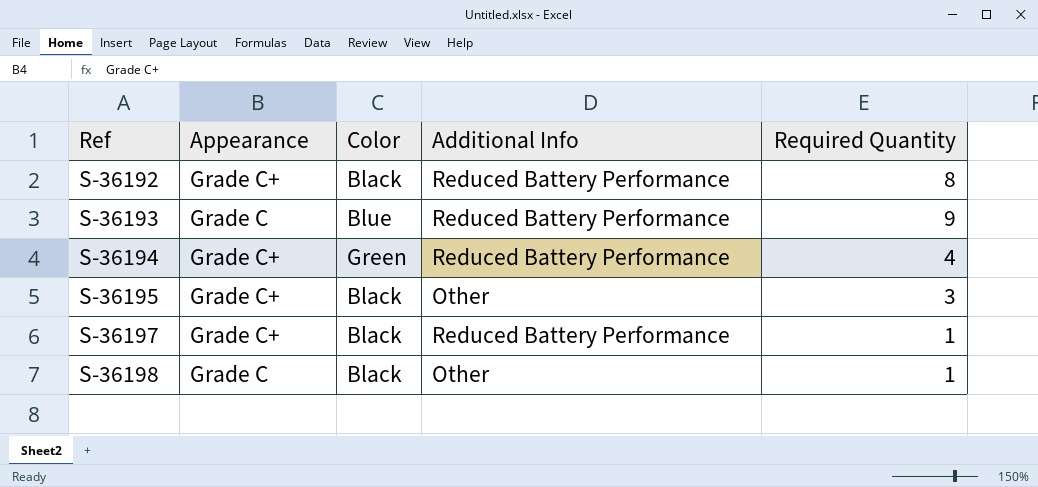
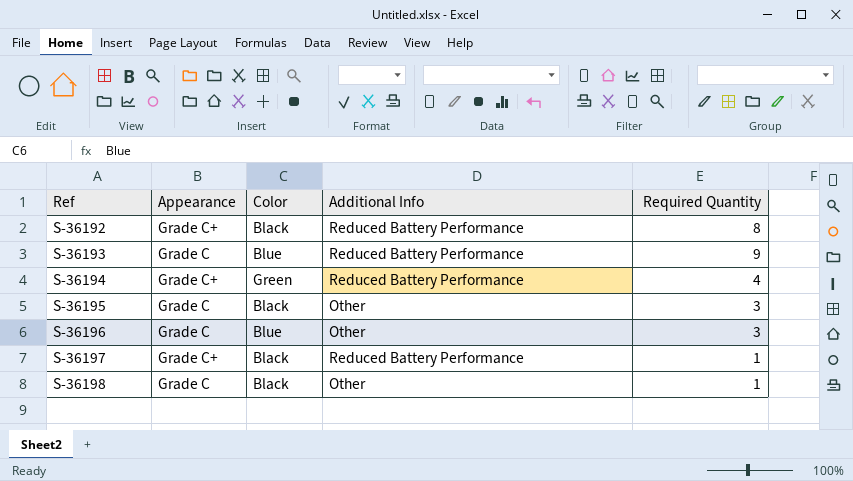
S-36195 | Appearance: Grade C+ -> Grade C
row S-36196: none -> Grade C | Blue | Other | 3

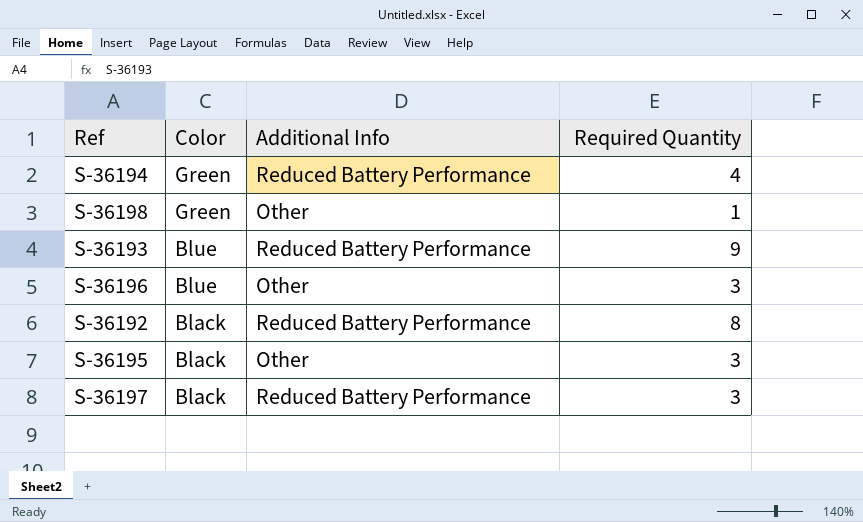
row order: Ref ascending -> Color descending
column Appearance | position: 2 -> none
S-36198 | Color: Black -> Green
S-36197 | Required Quantity: 1 -> 3

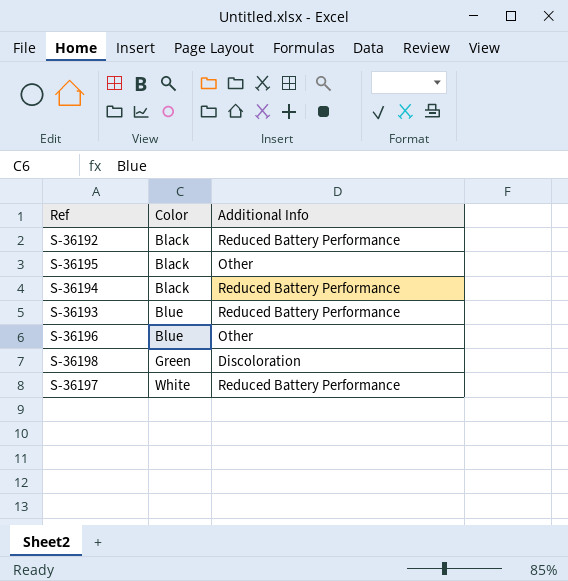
row order: Color descending -> Color ascending
column Required Quantity | position: 4 -> none
S-36194 | Color: Green -> Black
S-36198 | Additional Info: Other -> Discoloration
S-36197 | Color: Black -> White

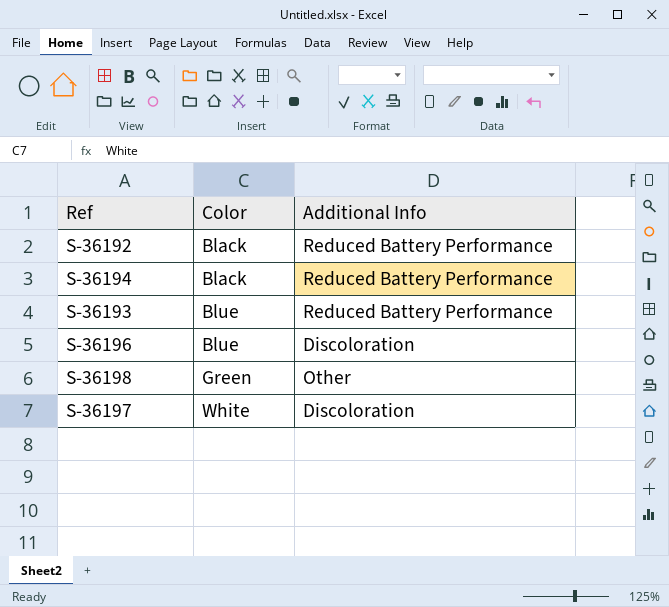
row S-36195: Black | Other -> none
S-36196 | Additional Info: Other -> Discoloration
S-36198 | Additional Info: Discoloration -> Other
S-36197 | Additional Info: Reduced Battery Performance -> Discoloration

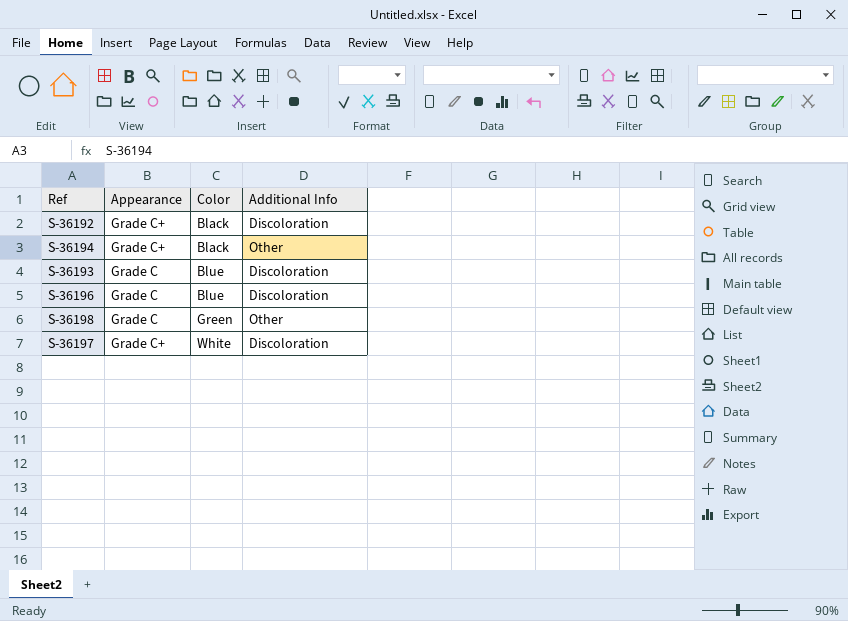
column Appearance | position: none -> 2
S-36192 | Additional Info: Reduced Battery Performance -> Discoloration
S-36194 | Additional Info: Reduced Battery Performance -> Other
S-36193 | Additional Info: Reduced Battery Performance -> Discoloration

